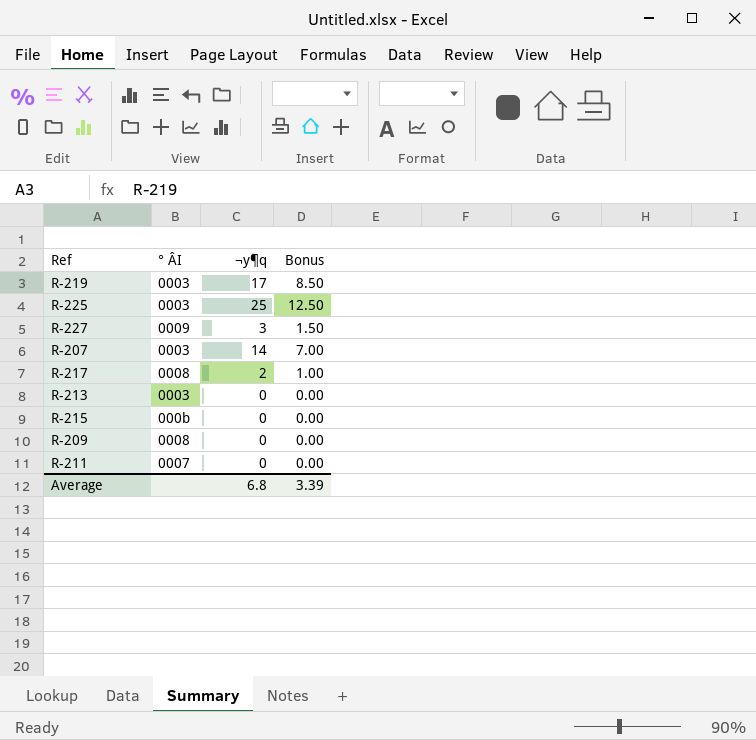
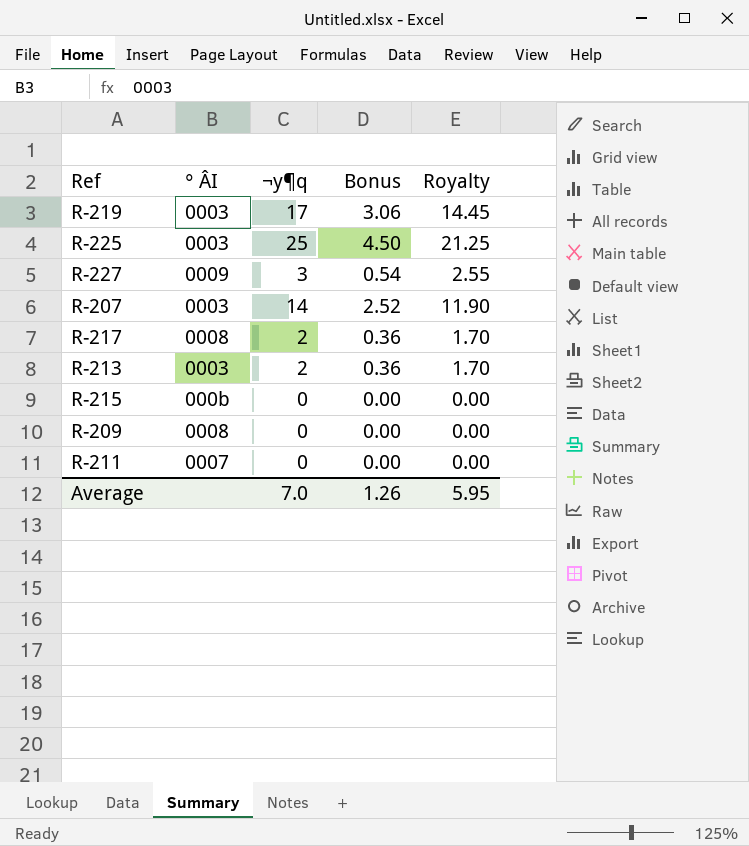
column Bonus | formula: [¬y¶q] * 0.5 -> [¬y¶q] * 0.18
column Royalty | formula: none -> [¬y¶q] * 0.85
R-213 | ¬y¶q: 0 -> 2
Average | ¬y¶q: 6.8 -> 7.0
Average | Bonus: 3.39 -> 1.26

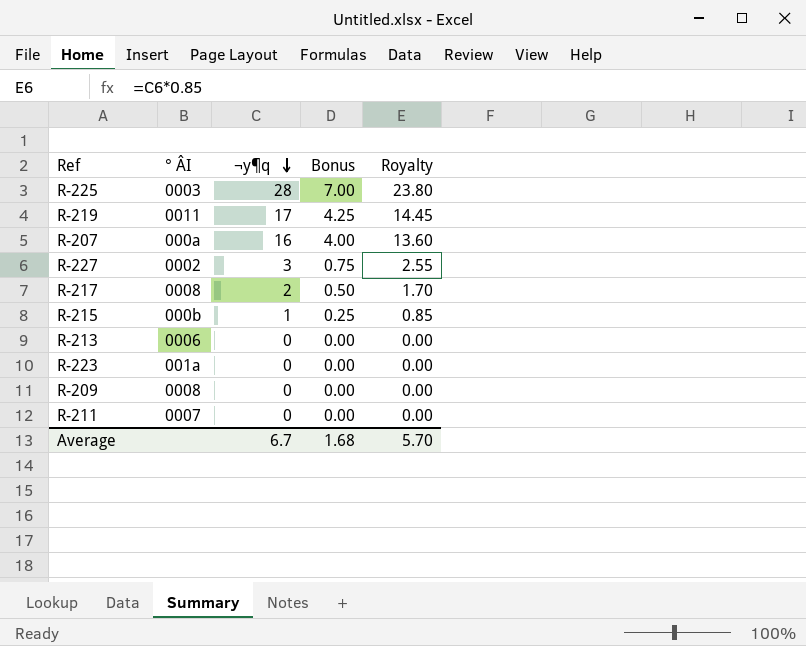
row order: none -> ¬y¶q descending
column Bonus | formula: [¬y¶q] * 0.18 -> [¬y¶q] * 0.25
R-225 | ¬y¶q: 25 -> 28
R-225 | Royalty: 21.25 -> 23.80
R-219 | ° ÂI: 0003 -> 0011
R-207 | ° ÂI: 0003 -> 000a
R-207 | ¬y¶q: 14 -> 16
R-207 | Royalty: 11.90 -> 13.60
R-227 | ° ÂI: 0009 -> 0002
R-215 | ¬y¶q: 0 -> 1
R-215 | Royalty: 0.00 -> 0.85
R-213 | ° ÂI: 0003 -> 0006
R-213 | ¬y¶q: 2 -> 0
R-213 | Royalty: 1.70 -> 0.00
row R-223: none -> 001a | 0 | 0.00 | 0.00
Average | ¬y¶q: 7.0 -> 6.7
Average | Bonus: 1.26 -> 1.68
Average | Royalty: 5.95 -> 5.70

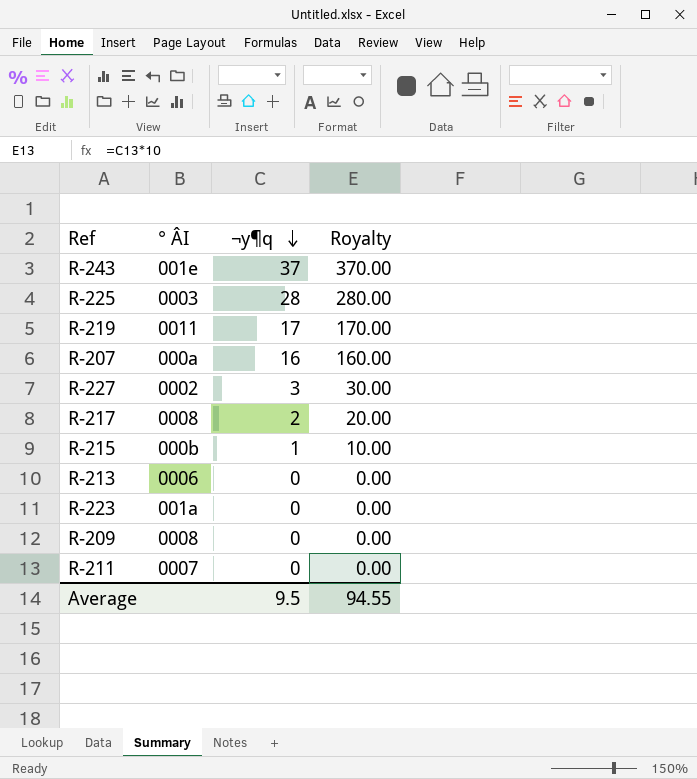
column Bonus | formula: [¬y¶q] * 0.25 -> none
column Royalty | formula: [¬y¶q] * 0.85 -> [¬y¶q] * 10
row R-243: none -> 001e | 37 | 370.00
Average | ¬y¶q: 6.7 -> 9.5
Average | Royalty: 5.70 -> 94.55

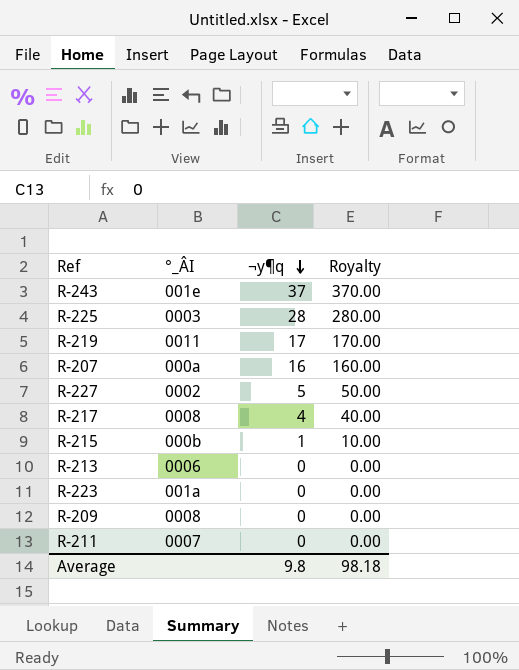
column name: ° ÂI -> °_ÂI
R-227 | ¬y¶q: 3 -> 5
R-227 | Royalty: 30.00 -> 50.00
R-217 | ¬y¶q: 2 -> 4
R-217 | Royalty: 20.00 -> 40.00
Average | ¬y¶q: 9.5 -> 9.8
Average | Royalty: 94.55 -> 98.18

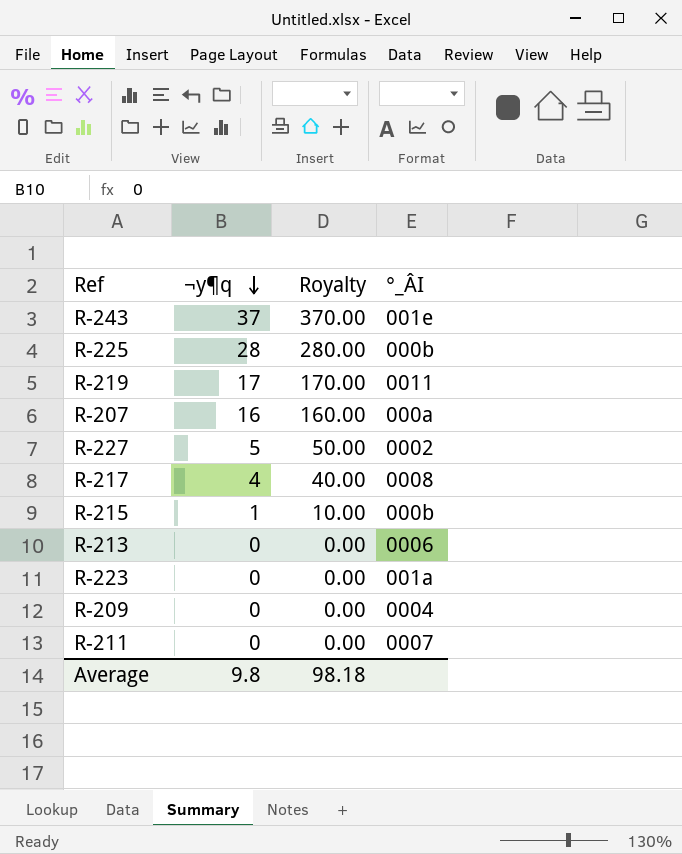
column °_ÂI | position: 2 -> 4
R-225 | °_ÂI: 0003 -> 000b
R-209 | °_ÂI: 0008 -> 0004

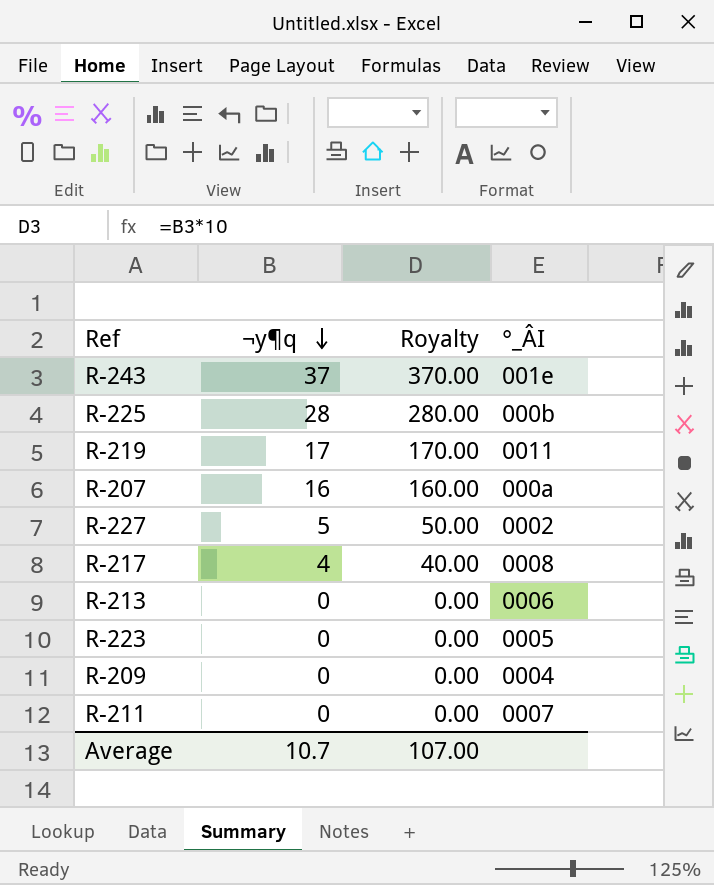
row R-215: 1 | 10.00 | 000b -> none
R-223 | °_ÂI: 001a -> 0005
Average | ¬y¶q: 9.8 -> 10.7
Average | Royalty: 98.18 -> 107.00

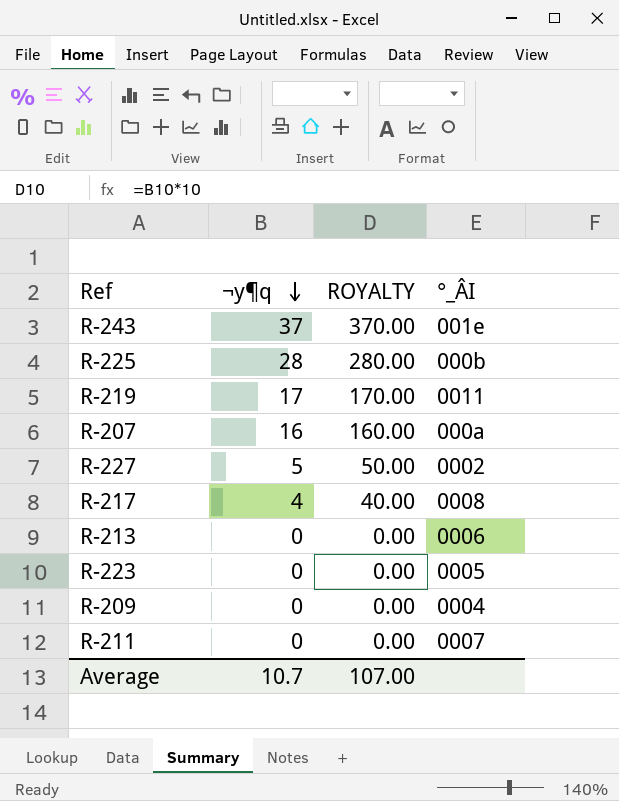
column name: Royalty -> ROYALTY

